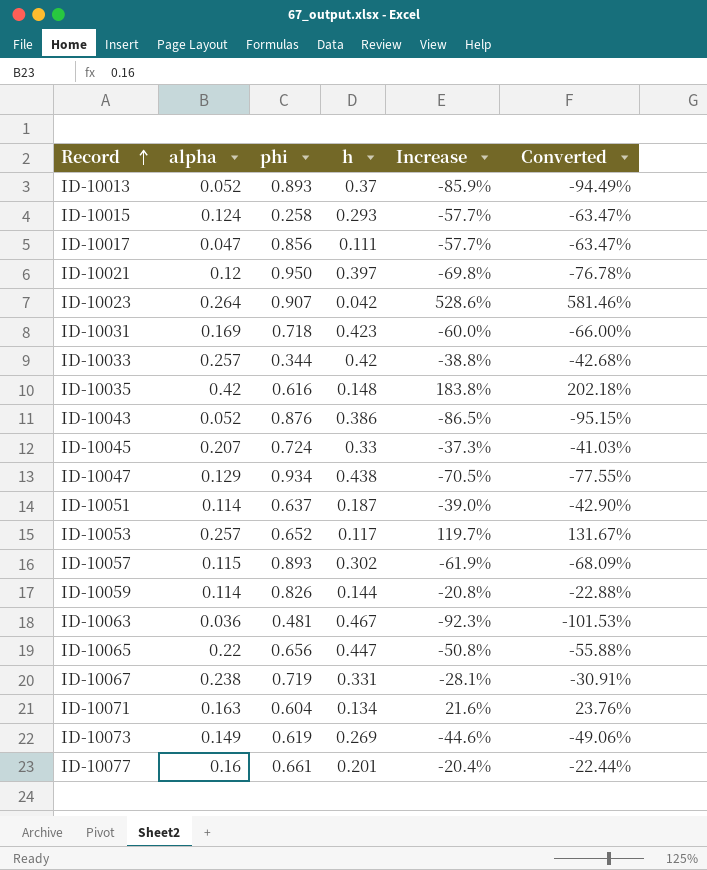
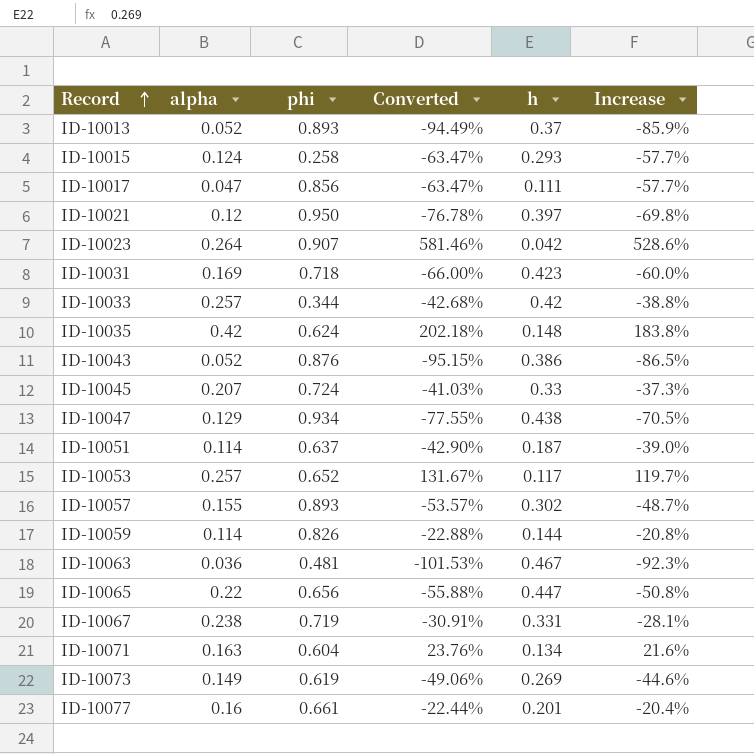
column Converted | position: 6 -> 4
ID-10035 | phi: 0.616 -> 0.624
ID-10057 | alpha: 0.115 -> 0.155
ID-10057 | Converted: -68.09% -> -53.57%
ID-10057 | Increase: -61.9% -> -48.7%

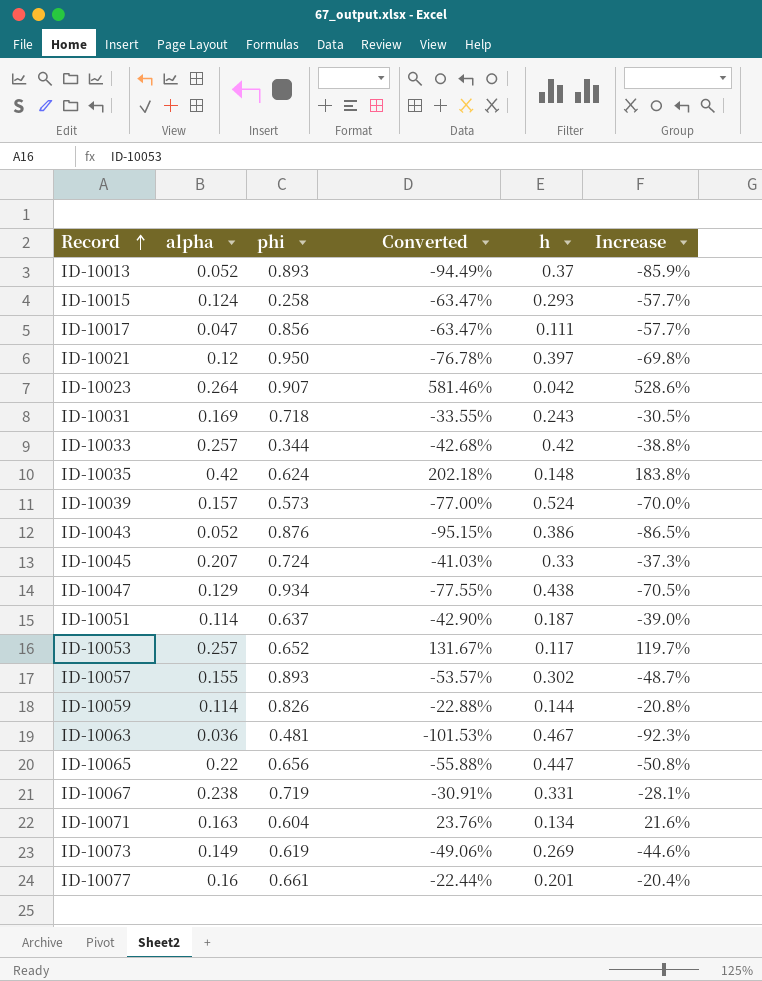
ID-10031 | Converted: -66.00% -> -33.55%
ID-10031 | h: 0.423 -> 0.243
ID-10031 | Increase: -60.0% -> -30.5%
row ID-10039: none -> 0.157 | 0.573 | -77.00% | 0.524 | -70.0%

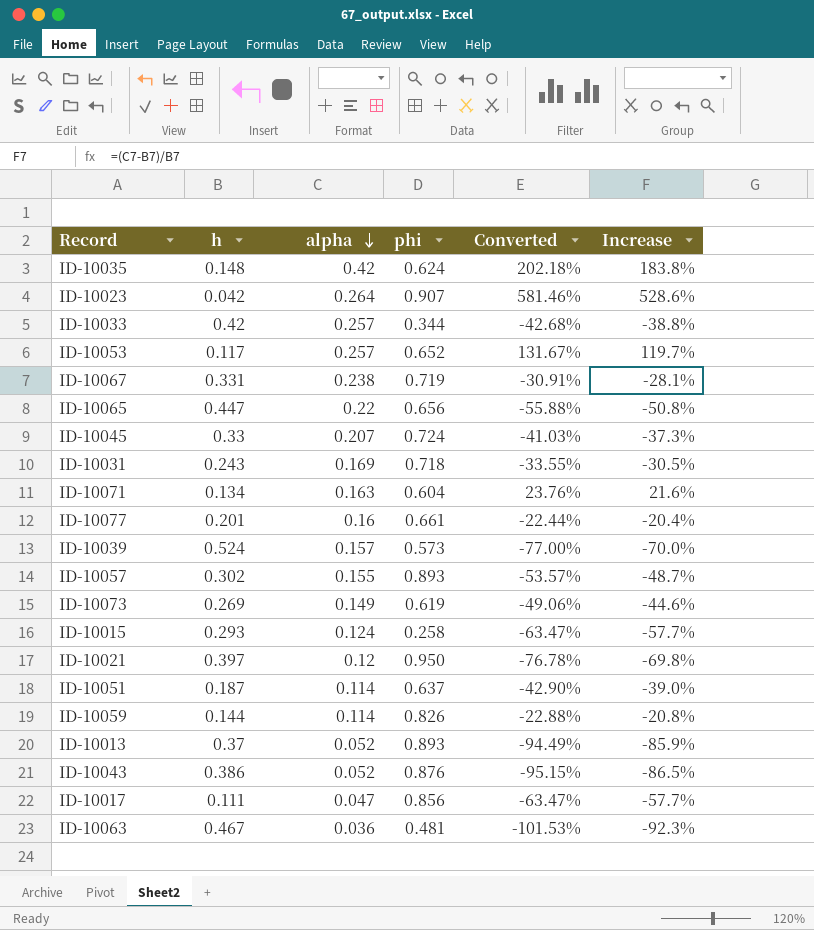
row order: Record ascending -> alpha descending
column h | position: 5 -> 2
row ID-10047: 0.129 | 0.934 | -77.55% | 0.438 | -70.5% -> none

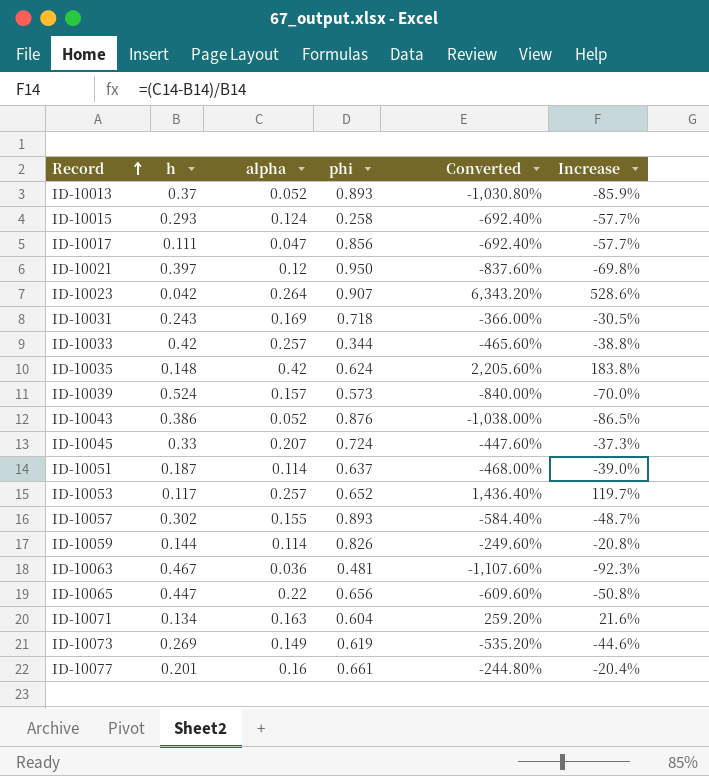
row order: alpha descending -> Record ascending
column Converted | formula: [Increase] * 1.1 -> [Increase] * 12
row ID-10067: 0.331 | 0.238 | 0.719 | -30.91% | -28.1% -> none

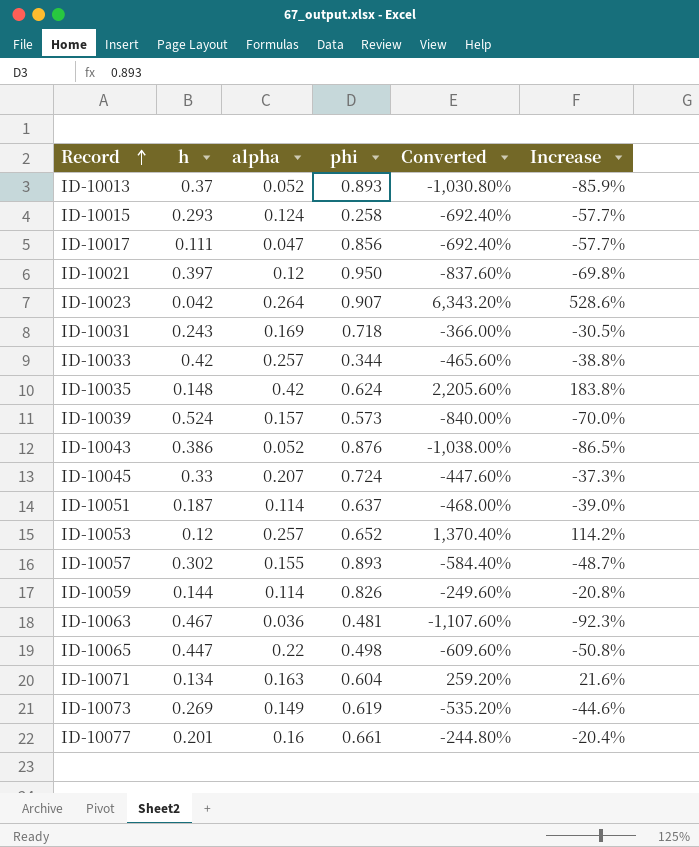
ID-10053 | h: 0.117 -> 0.12
ID-10053 | Converted: 1,436.40% -> 1,370.40%
ID-10053 | Increase: 119.7% -> 114.2%
ID-10065 | phi: 0.656 -> 0.498

